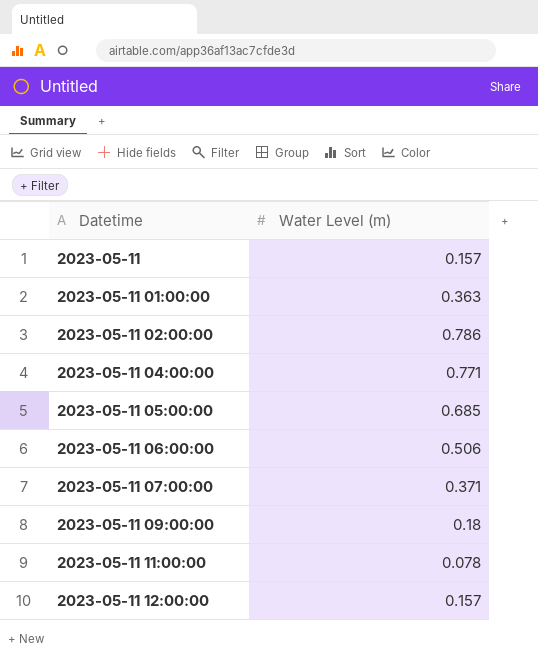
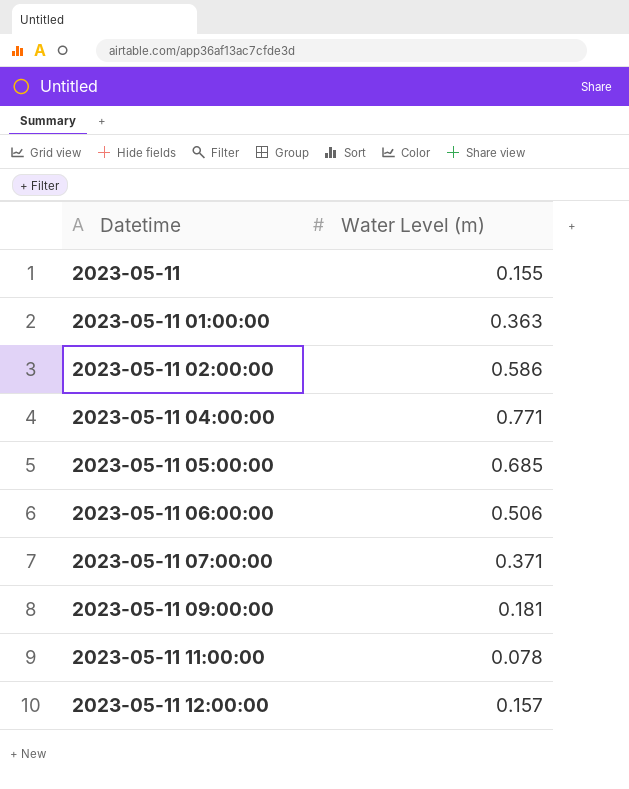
2023-05-11 | Water Level (m): 0.157 -> 0.155
2023-05-11 02:00:00 | Water Level (m): 0.786 -> 0.586
2023-05-11 09:00:00 | Water Level (m): 0.18 -> 0.181

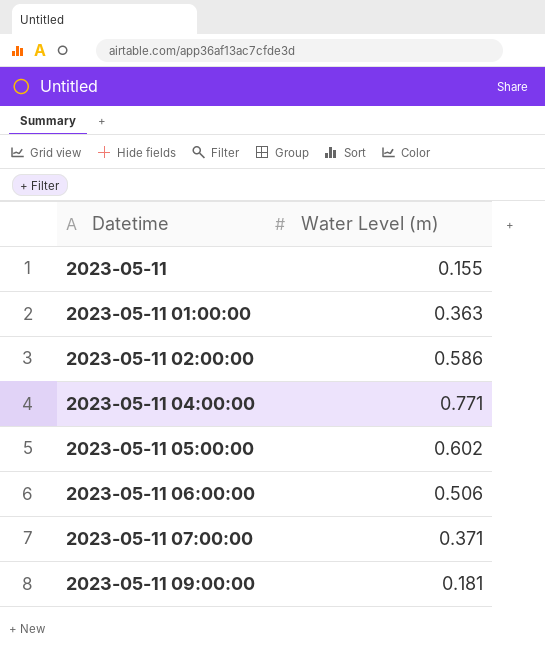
row 2023-05-11 11:00:00: 0.078 -> none
row 2023-05-11 12:00:00: 0.157 -> none
2023-05-11 05:00:00 | Water Level (m): 0.685 -> 0.602

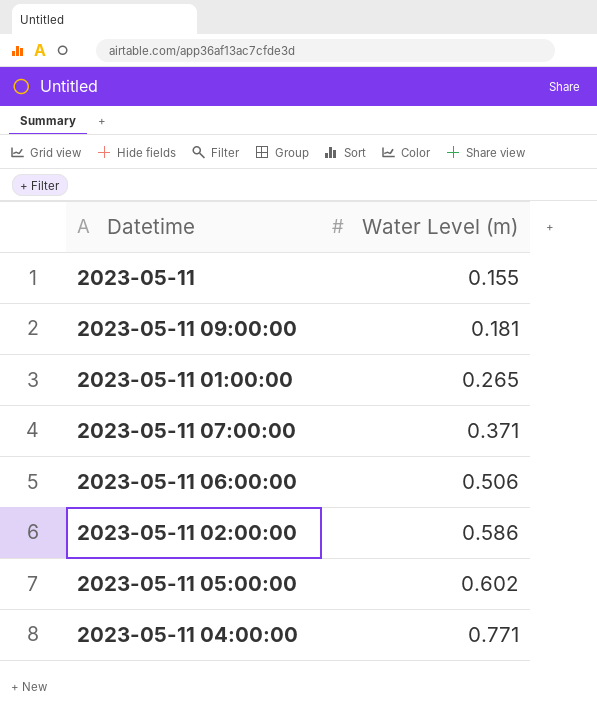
row order: Datetime ascending -> Water Level (m) ascending
2023-05-11 01:00:00 | Water Level (m): 0.363 -> 0.265

